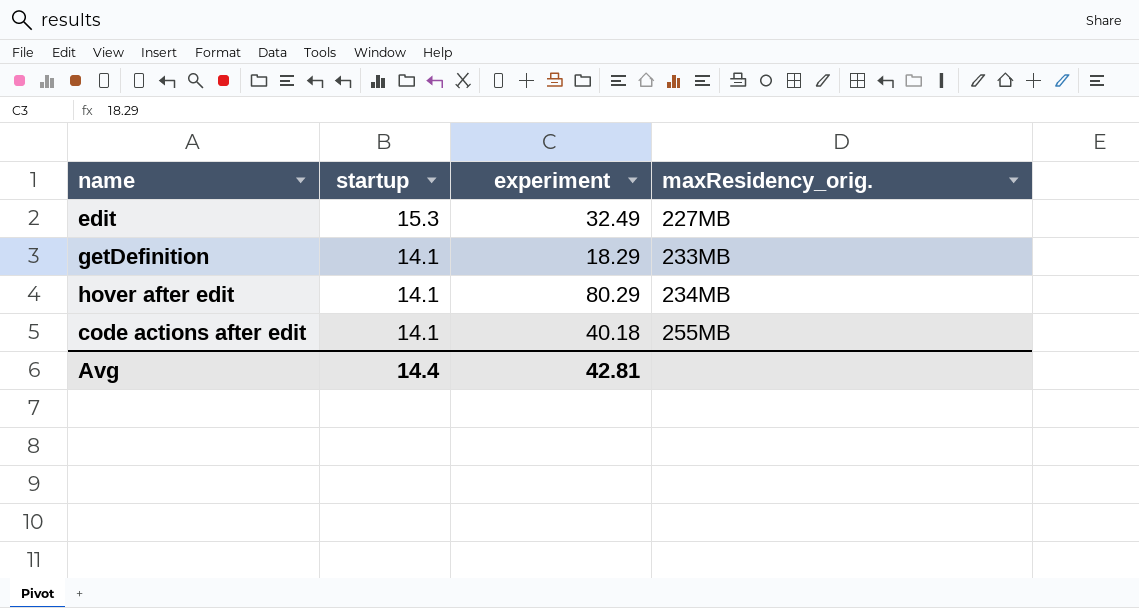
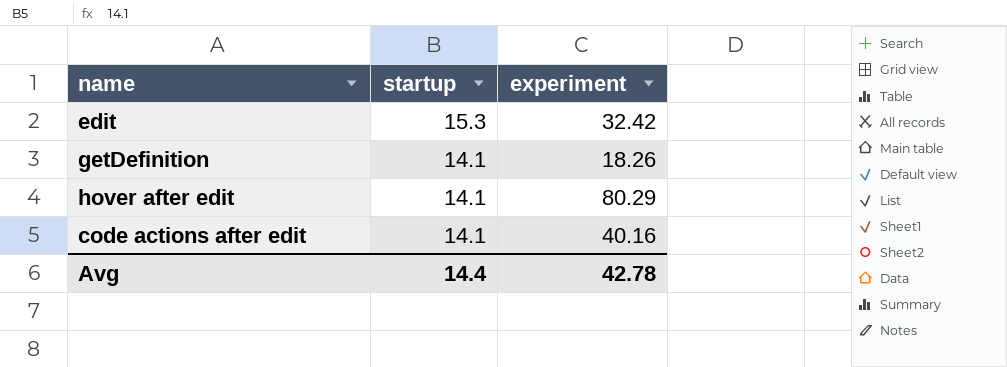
column maxResidency_orig. | position: 4 -> none
edit | experiment: 32.49 -> 32.42
getDefinition | experiment: 18.29 -> 18.26
code actions after edit | experiment: 40.18 -> 40.16
Avg | experiment: 42.81 -> 42.78

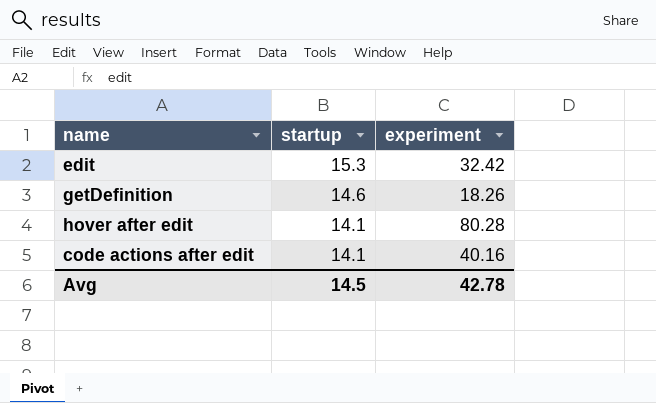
getDefinition | startup: 14.1 -> 14.6
hover after edit | experiment: 80.29 -> 80.28
Avg | startup: 14.4 -> 14.5

